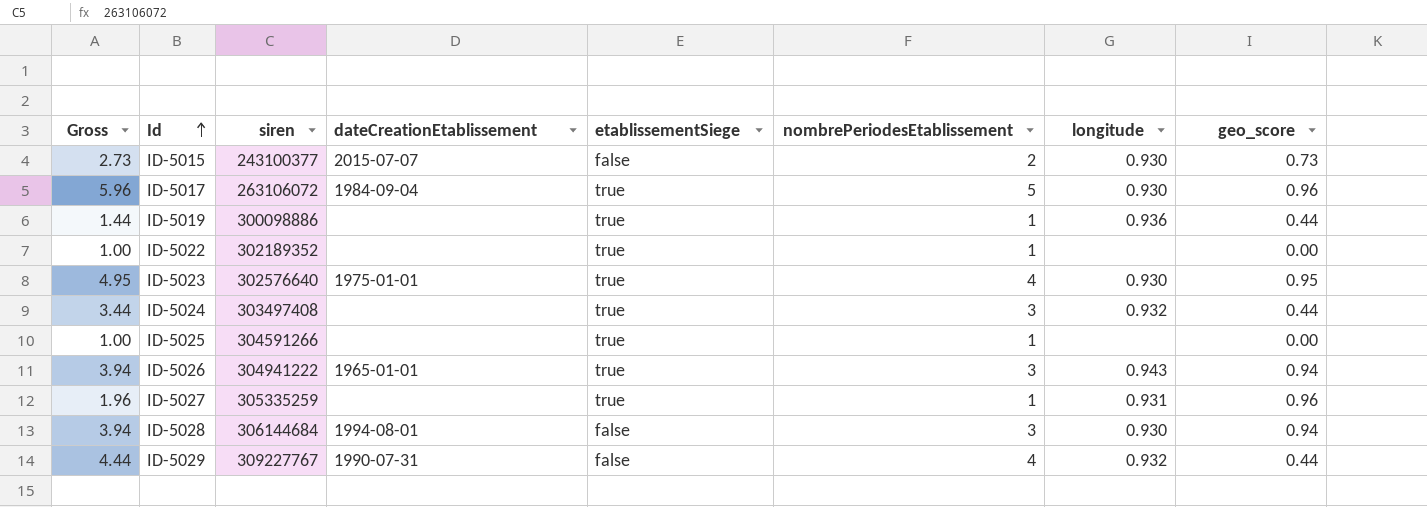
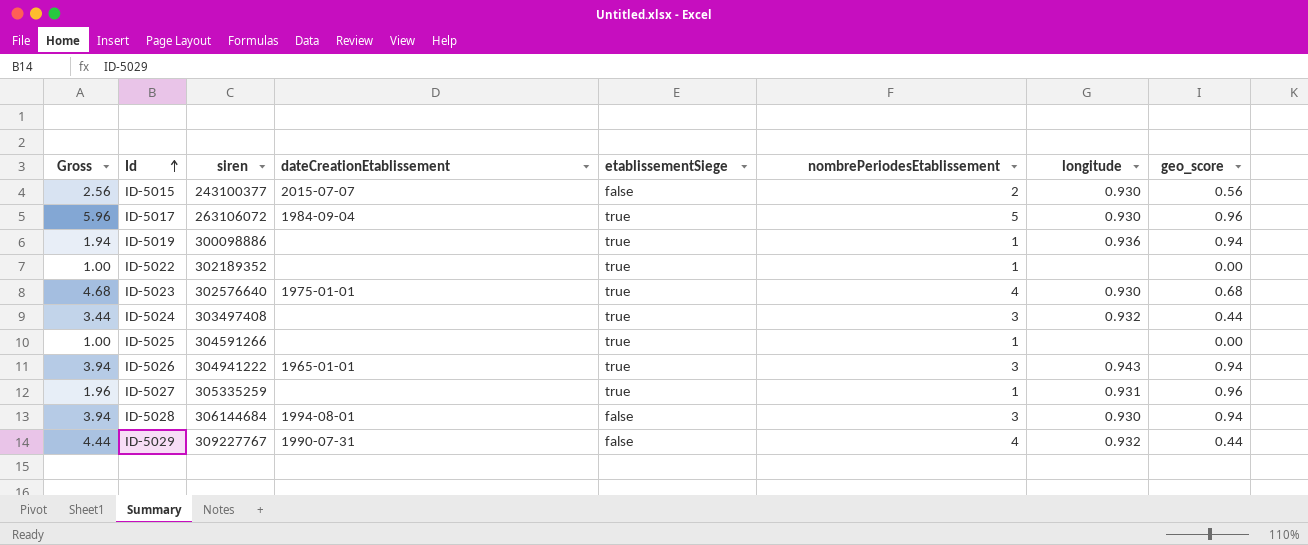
ID-5015 | Gross: 2.73 -> 2.56
ID-5015 | geo_score: 0.73 -> 0.56
ID-5019 | Gross: 1.44 -> 1.94
ID-5019 | geo_score: 0.44 -> 0.94
ID-5023 | Gross: 4.95 -> 4.68
ID-5023 | geo_score: 0.95 -> 0.68

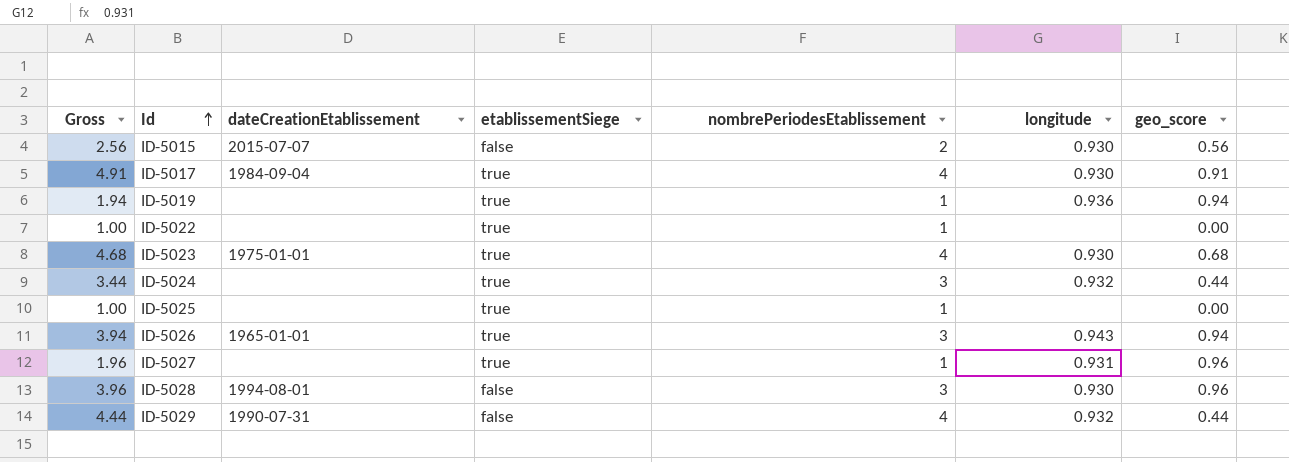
column siren | position: 3 -> none
ID-5017 | Gross: 5.96 -> 4.91
ID-5017 | nombrePeriodesEtablissement: 5 -> 4
ID-5017 | geo_score: 0.96 -> 0.91
ID-5028 | Gross: 3.94 -> 3.96
ID-5028 | geo_score: 0.94 -> 0.96

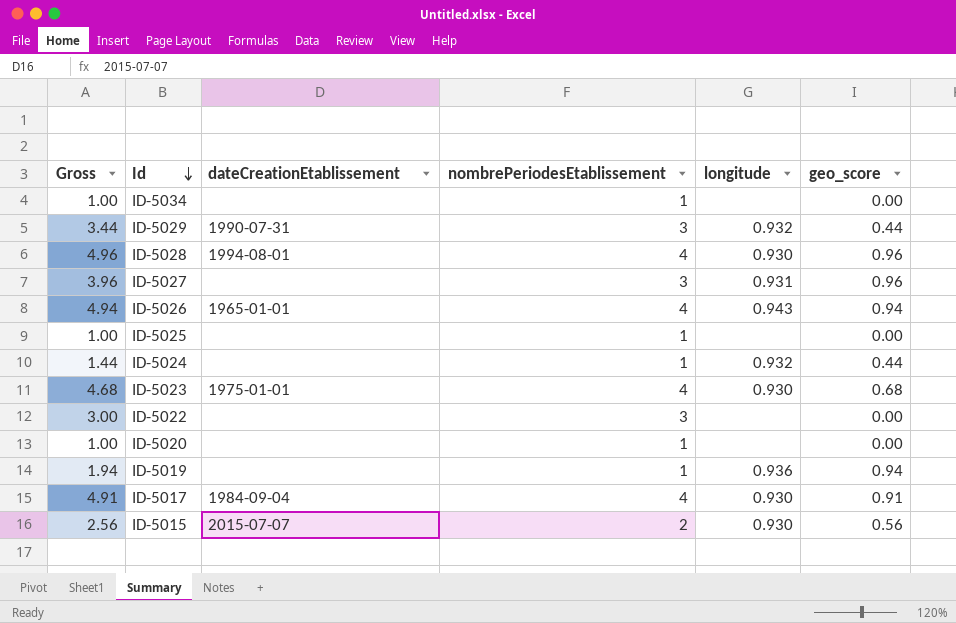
row order: Id ascending -> Id descending
column etablissementSiege | position: 4 -> none
row ID-5034: none -> 1.00 | none | 1 | none | 0.00
ID-5029 | Gross: 4.44 -> 3.44
ID-5029 | nombrePeriodesEtablissement: 4 -> 3
ID-5028 | Gross: 3.96 -> 4.96
ID-5028 | nombrePeriodesEtablissement: 3 -> 4
ID-5027 | Gross: 1.96 -> 3.96
ID-5027 | nombrePeriodesEtablissement: 1 -> 3
ID-5026 | Gross: 3.94 -> 4.94
ID-5026 | nombrePeriodesEtablissement: 3 -> 4
ID-5024 | Gross: 3.44 -> 1.44
ID-5024 | nombrePeriodesEtablissement: 3 -> 1
ID-5022 | Gross: 1.00 -> 3.00
ID-5022 | nombrePeriodesEtablissement: 1 -> 3
row ID-5020: none -> 1.00 | none | 1 | none | 0.00

